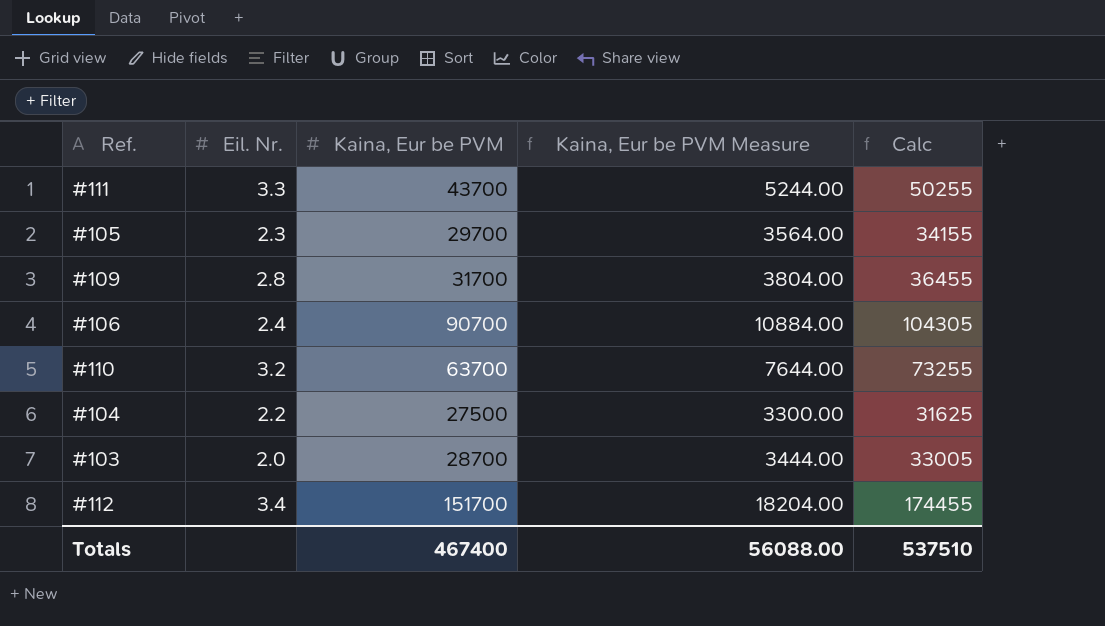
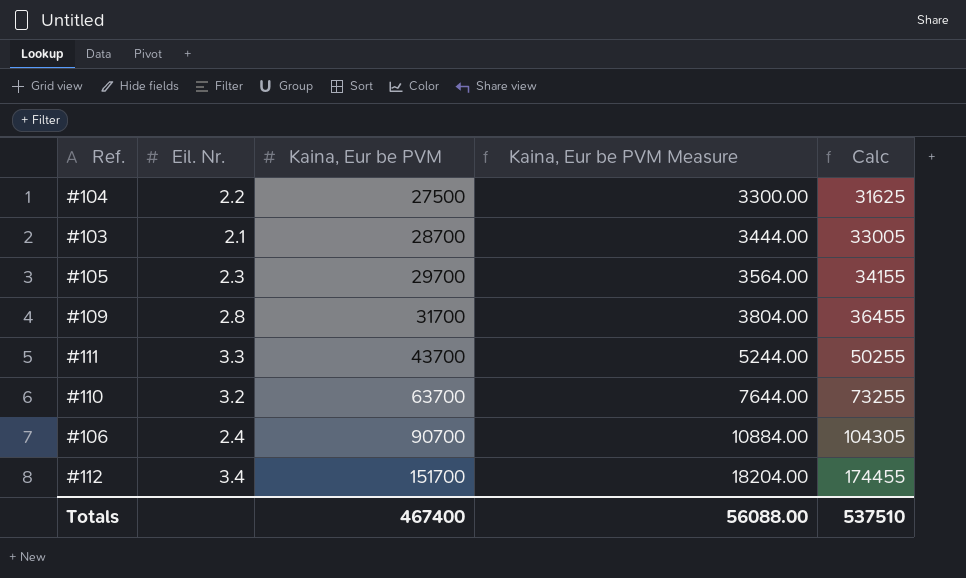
row order: none -> Kaina, Eur be PVM ascending
#103 | Eil. Nr.: 2.0 -> 2.1

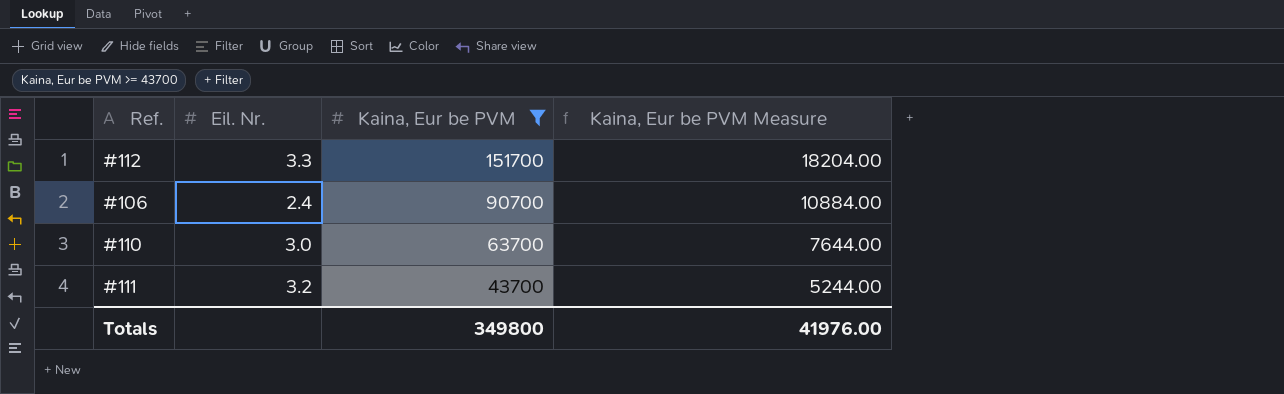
filter: none -> Kaina, Eur be PVM >= 43700
row order: Kaina, Eur be PVM ascending -> Kaina, Eur be PVM descending
column Calc | formula: [Kaina, Eur be PVM] * 1.15 -> none
#112 | Eil. Nr.: 3.4 -> 3.3
#110 | Eil. Nr.: 3.2 -> 3.0
#111 | Eil. Nr.: 3.3 -> 3.2
Totals | Kaina, Eur be PVM: 467400 -> 349800
Totals | Kaina, Eur be PVM Measure: 56088.00 -> 41976.00

